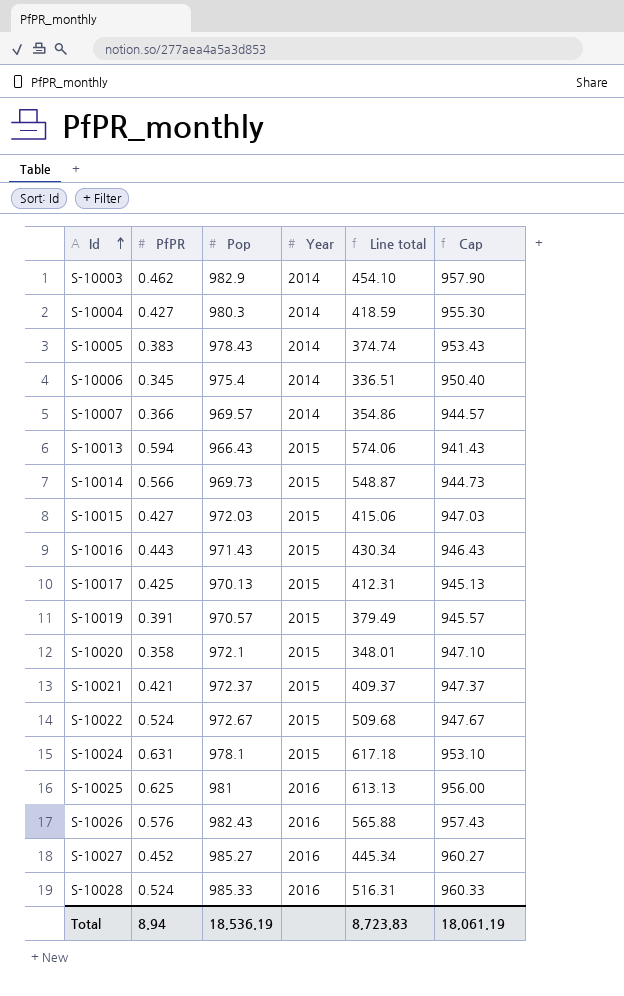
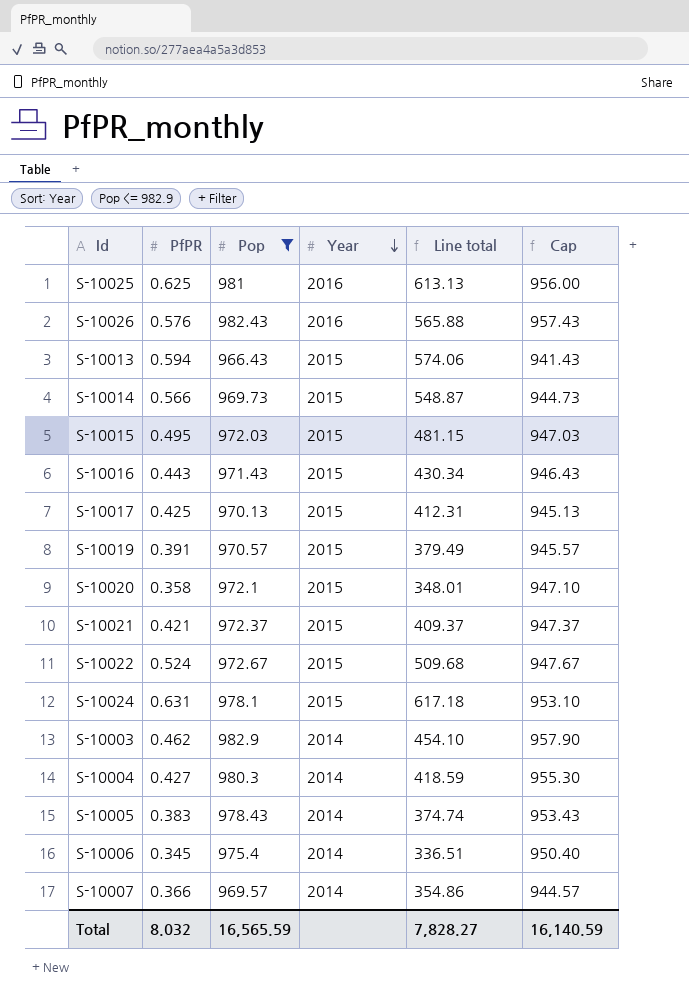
filter: none -> Pop <= 982.9
row order: Id ascending -> Year descending
S-10015 | PfPR: 0.427 -> 0.495
S-10015 | Line total: 415.06 -> 481.15
Total | PfPR: 8.94 -> 8.032
Total | Pop: 18,536.19 -> 16,565.59
Total | Line total: 8,723.83 -> 7,828.27
Total | Cap: 18,061.19 -> 16,140.59

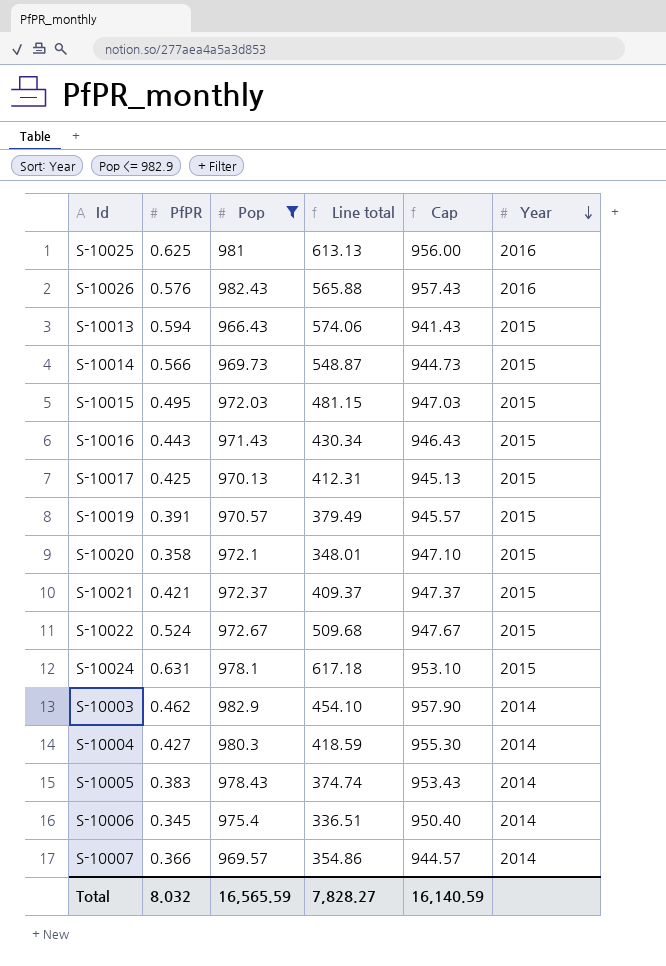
column Year | position: 4 -> 6

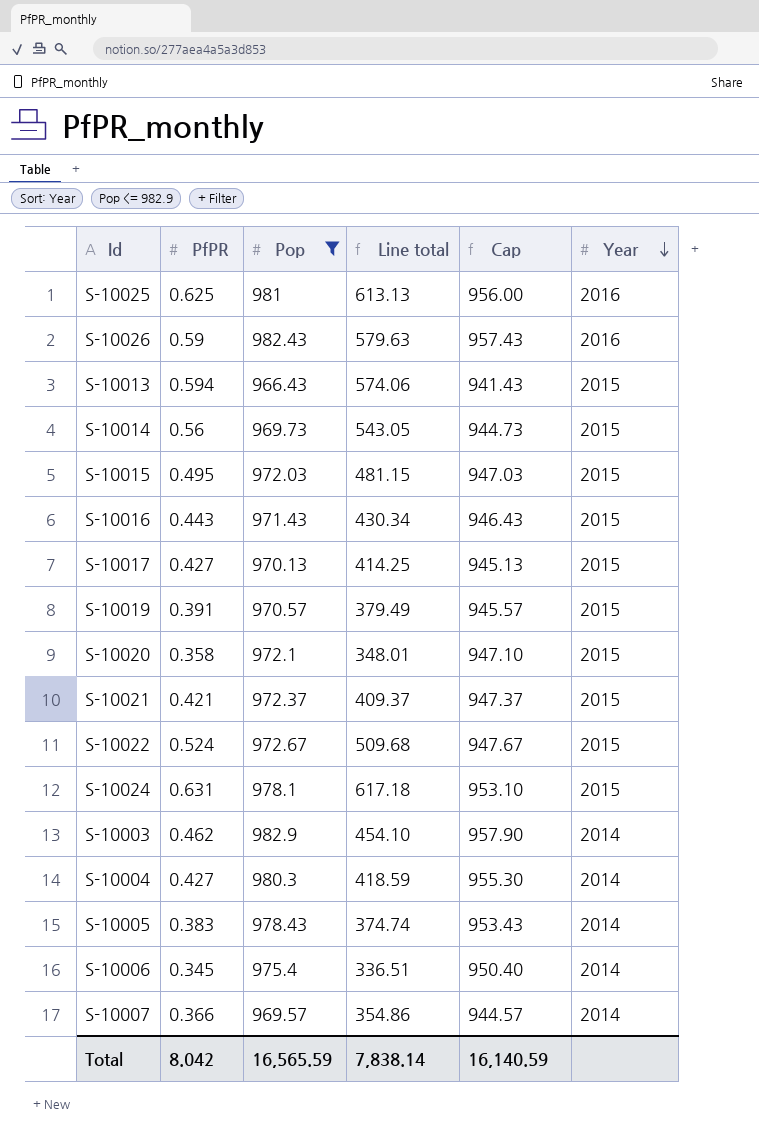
S-10026 | PfPR: 0.576 -> 0.59
S-10026 | Line total: 565.88 -> 579.63
S-10014 | PfPR: 0.566 -> 0.56
S-10014 | Line total: 548.87 -> 543.05
S-10017 | PfPR: 0.425 -> 0.427
S-10017 | Line total: 412.31 -> 414.25
Total | PfPR: 8.032 -> 8.042
Total | Line total: 7,828.27 -> 7,838.14

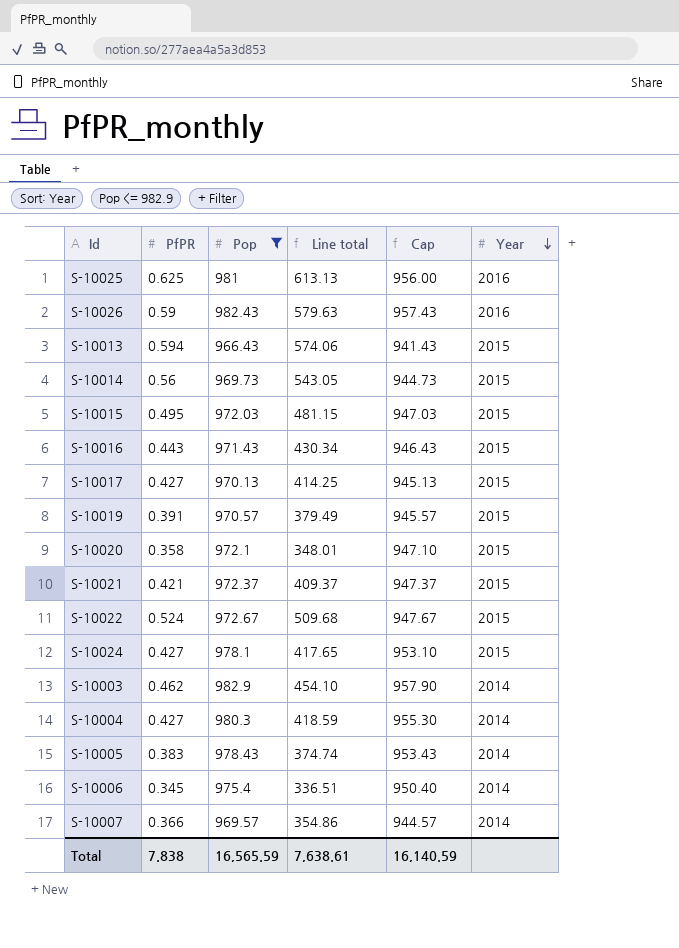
S-10024 | PfPR: 0.631 -> 0.427
S-10024 | Line total: 617.18 -> 417.65
Total | PfPR: 8.042 -> 7.838
Total | Line total: 7,838.14 -> 7,638.61

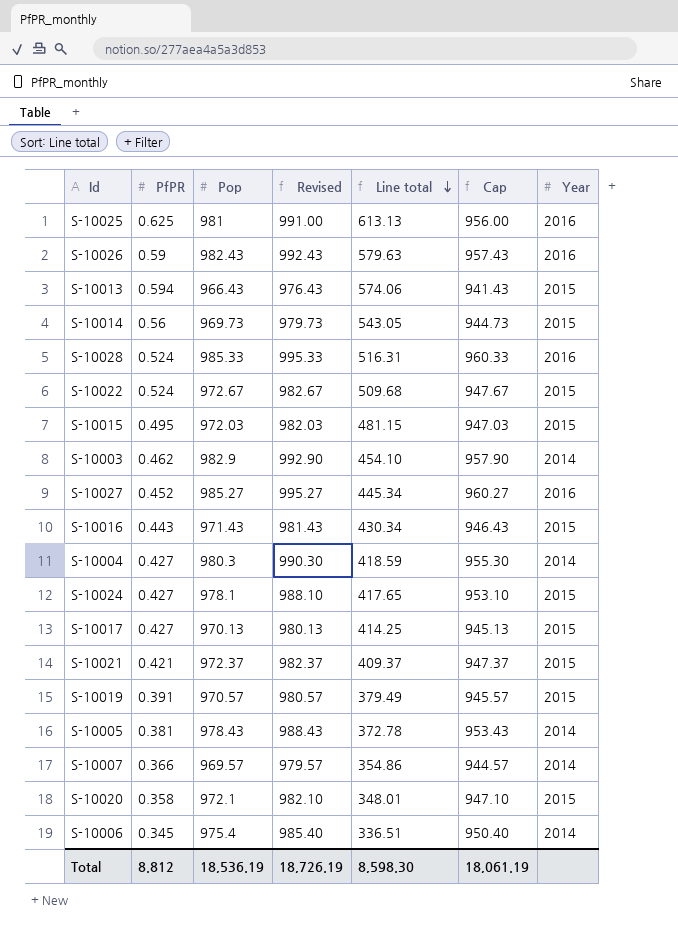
filter: Pop <= 982.9 -> none
row order: Year descending -> Line total descending
column Revised | formula: none -> [Pop] + 10
S-10005 | PfPR: 0.383 -> 0.381
S-10005 | Line total: 374.74 -> 372.78
Total | PfPR: 7.838 -> 8.812
Total | Pop: 16,565.59 -> 18,536.19
Total | Line total: 7,638.61 -> 8,598.30
Total | Cap: 16,140.59 -> 18,061.19

